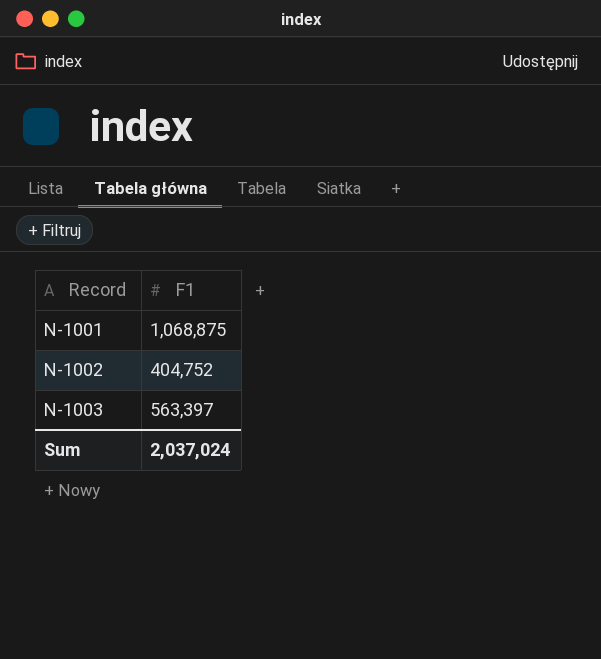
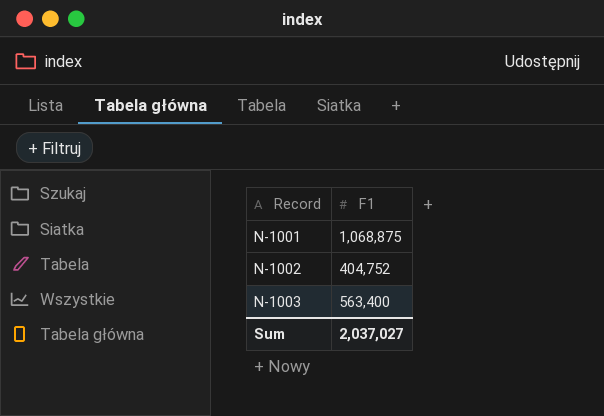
N-1003 | F1: 563,397 -> 563,400
Sum | F1: 2,037,024 -> 2,037,027

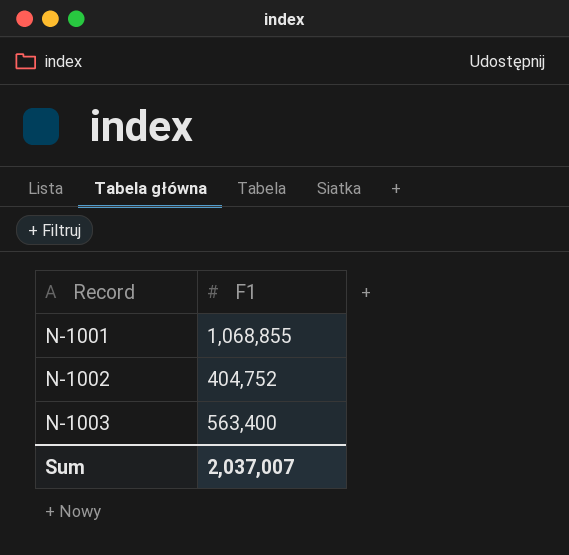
N-1001 | F1: 1,068,875 -> 1,068,855
Sum | F1: 2,037,027 -> 2,037,007

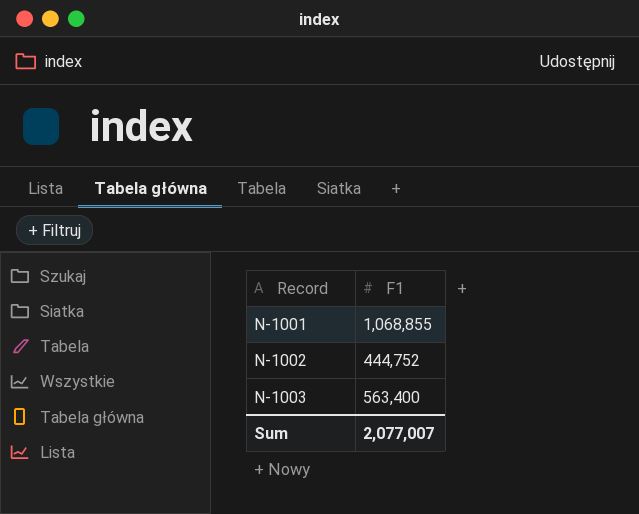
N-1002 | F1: 404,752 -> 444,752
Sum | F1: 2,037,007 -> 2,077,007

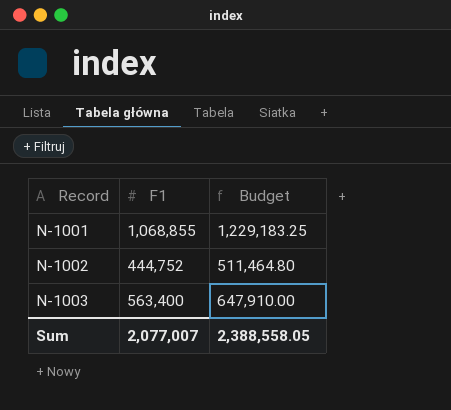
column Budget | formula: none -> [F1] * 1.15

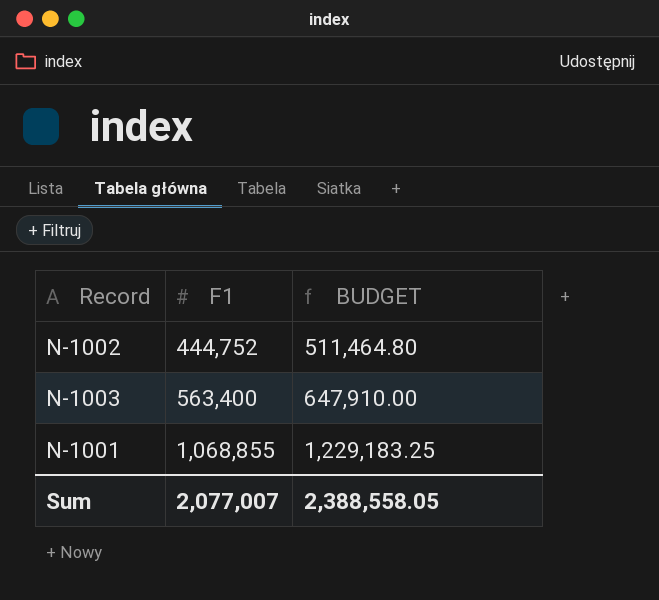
row order: Record ascending -> F1 ascending
column name: Budget -> BUDGET

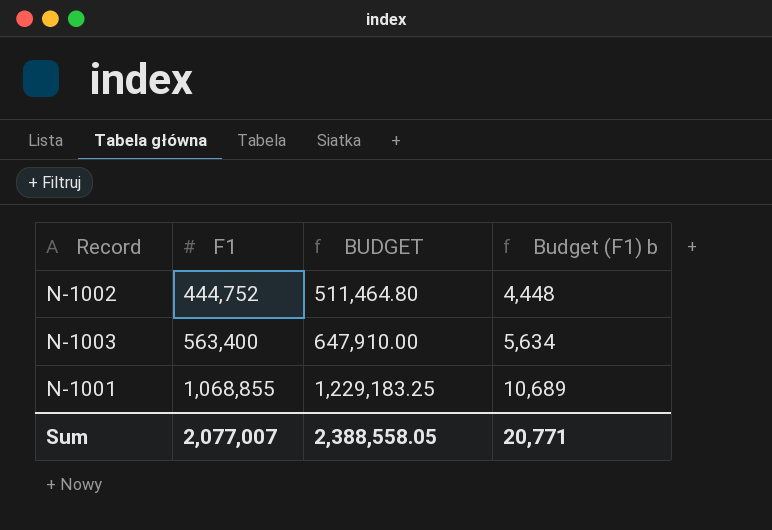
column Budget (F1) b | formula: none -> [F1] * 0.01

